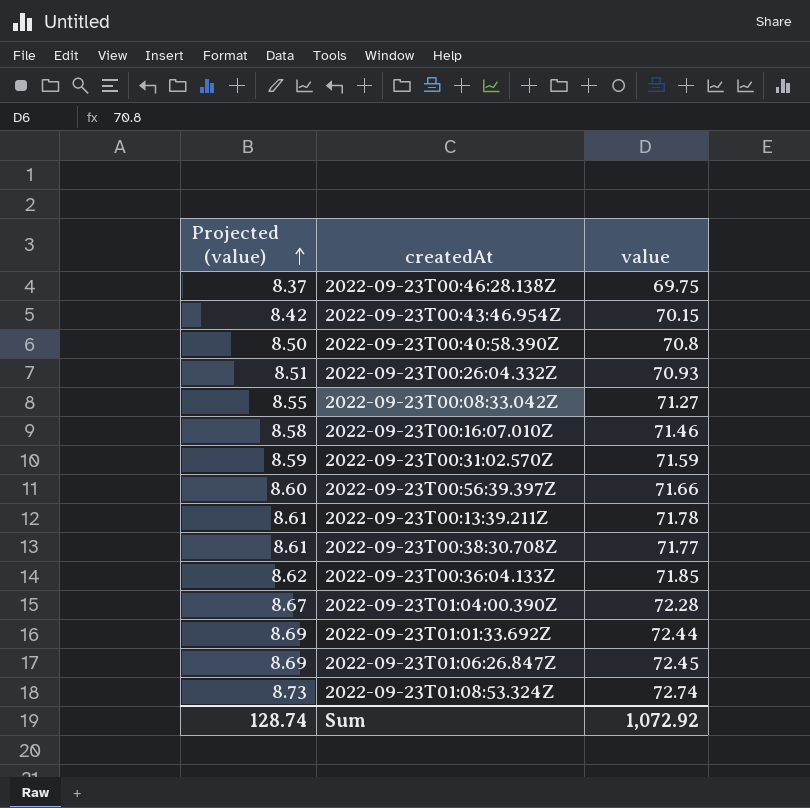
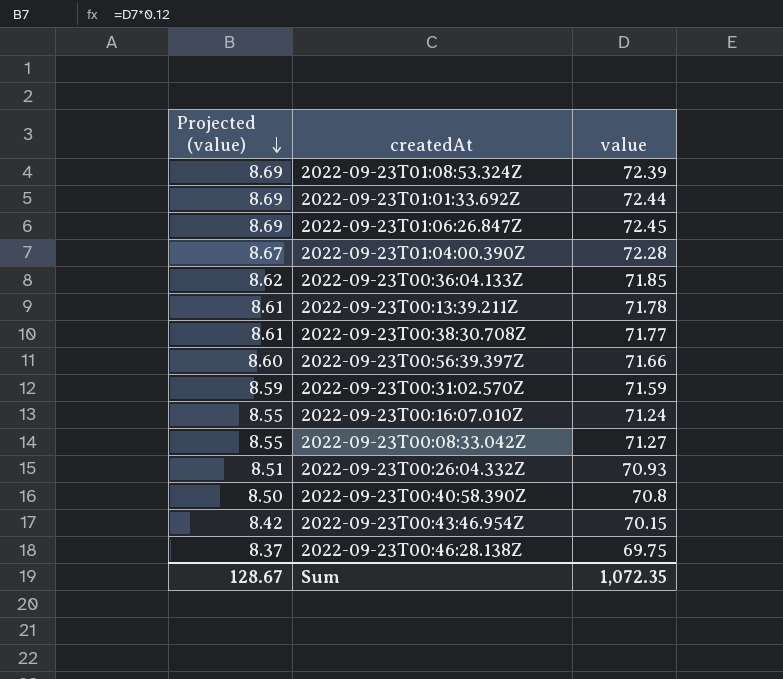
row order: Projected (value) ascending -> Projected (value) descending
2022-09-23T01:08:53.324Z | Projected (value): 8.73 -> 8.69
2022-09-23T01:08:53.324Z | value: 72.74 -> 72.39
2022-09-23T00:16:07.010Z | Projected (value): 8.58 -> 8.55
2022-09-23T00:16:07.010Z | value: 71.46 -> 71.24
Sum | Projected (value): 128.74 -> 128.67
Sum | value: 1,072.92 -> 1,072.35

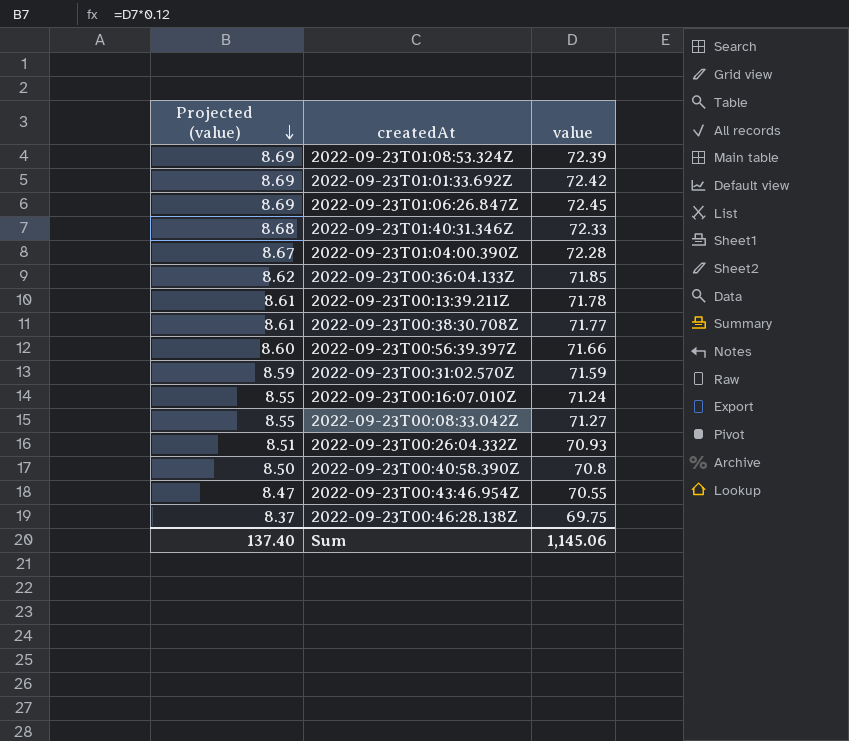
2022-09-23T01:01:33.692Z | value: 72.44 -> 72.42
row 2022-09-23T01:40:31.346Z: none -> 8.68 | 72.33
2022-09-23T00:43:46.954Z | Projected (value): 8.42 -> 8.47
2022-09-23T00:43:46.954Z | value: 70.15 -> 70.55
Sum | Projected (value): 128.67 -> 137.40
Sum | value: 1,072.35 -> 1,145.06

